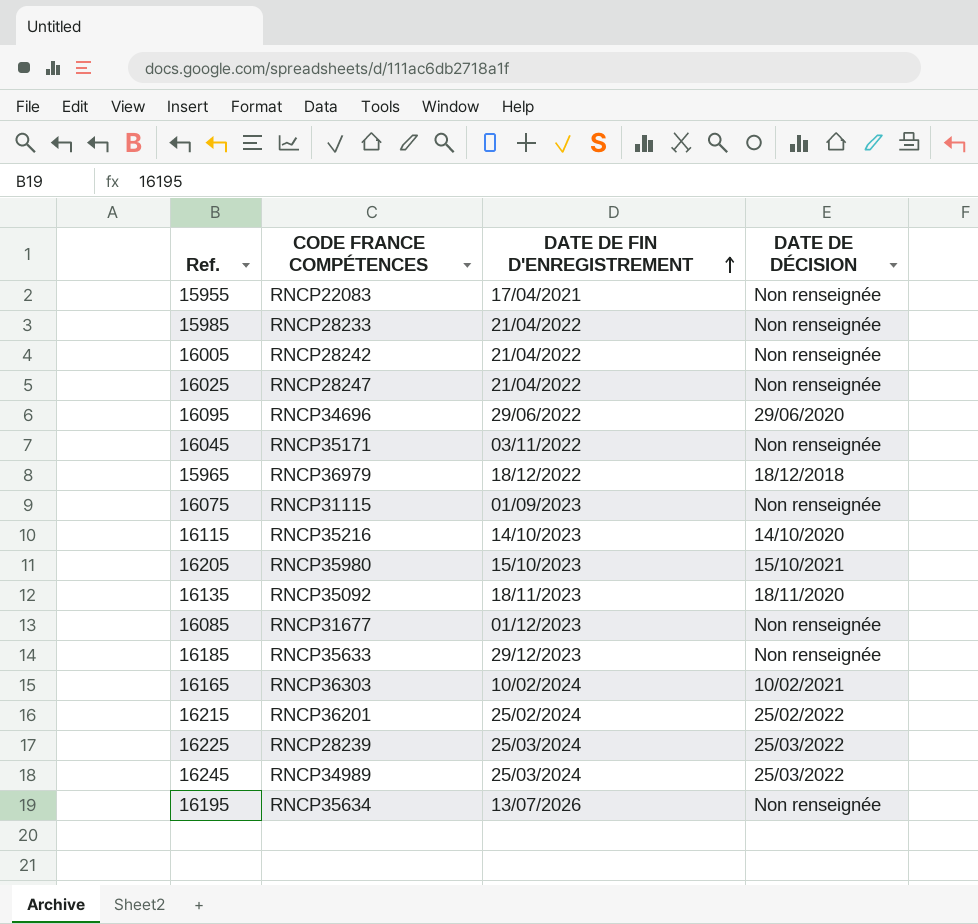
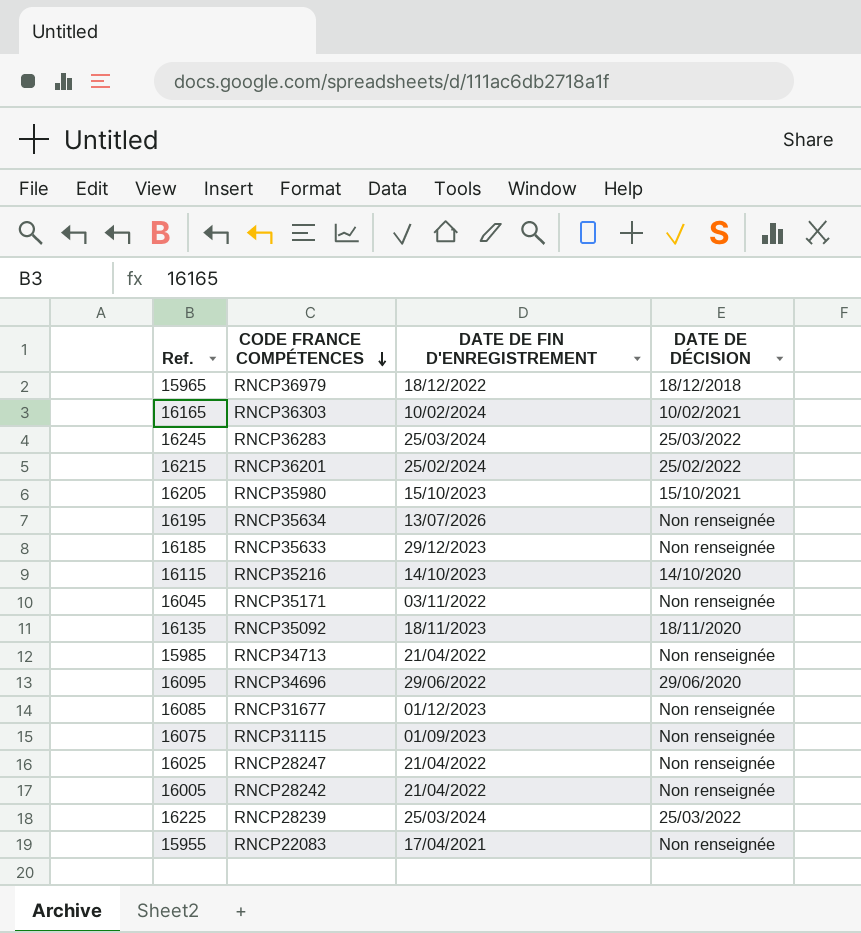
row order: DATE DE FIN D'ENREGISTREMENT ascending -> CODE FRANCE COMPÉTENCES descending
16245 | CODE FRANCE COMPÉTENCES: RNCP34989 -> RNCP36283
15985 | CODE FRANCE COMPÉTENCES: RNCP28233 -> RNCP34713

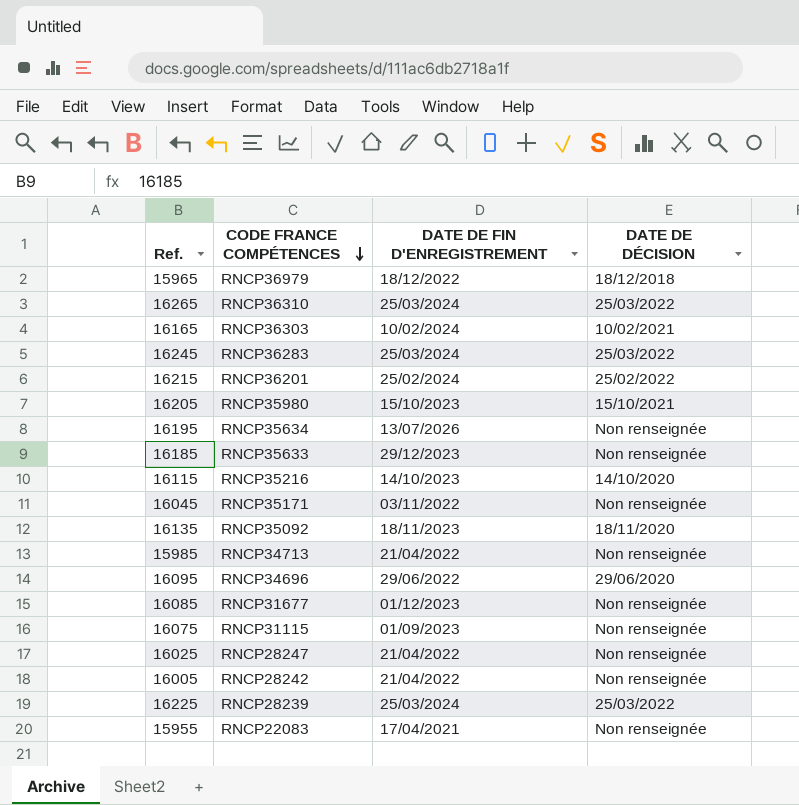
row 16265: none -> RNCP36310 | 25/03/2024 | 25/03/2022

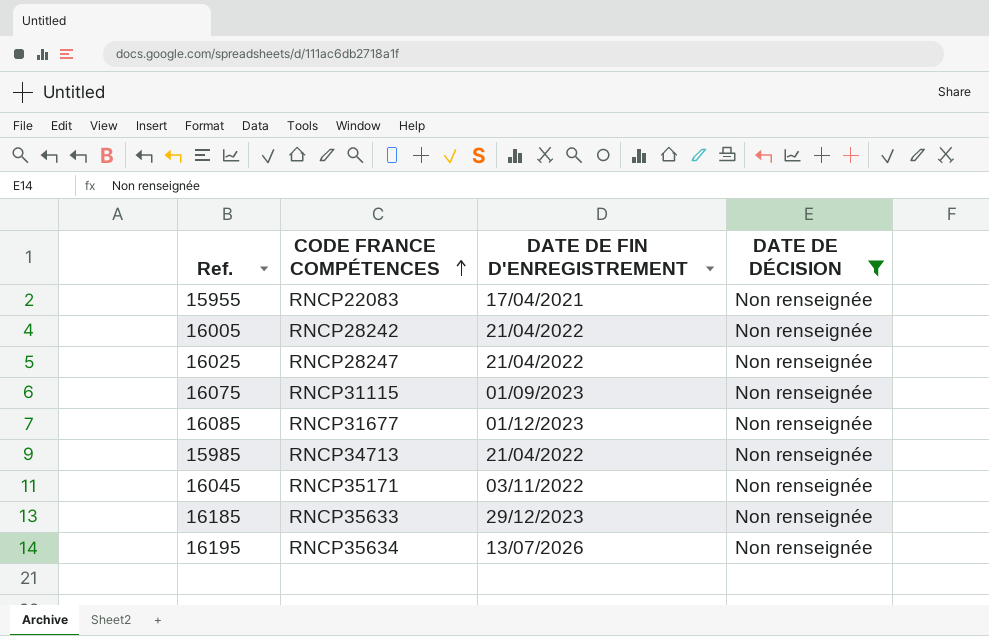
filter: none -> DATE DE DÉCISION = Non renseignée
row order: CODE FRANCE COMPÉTENCES descending -> CODE FRANCE COMPÉTENCES ascending

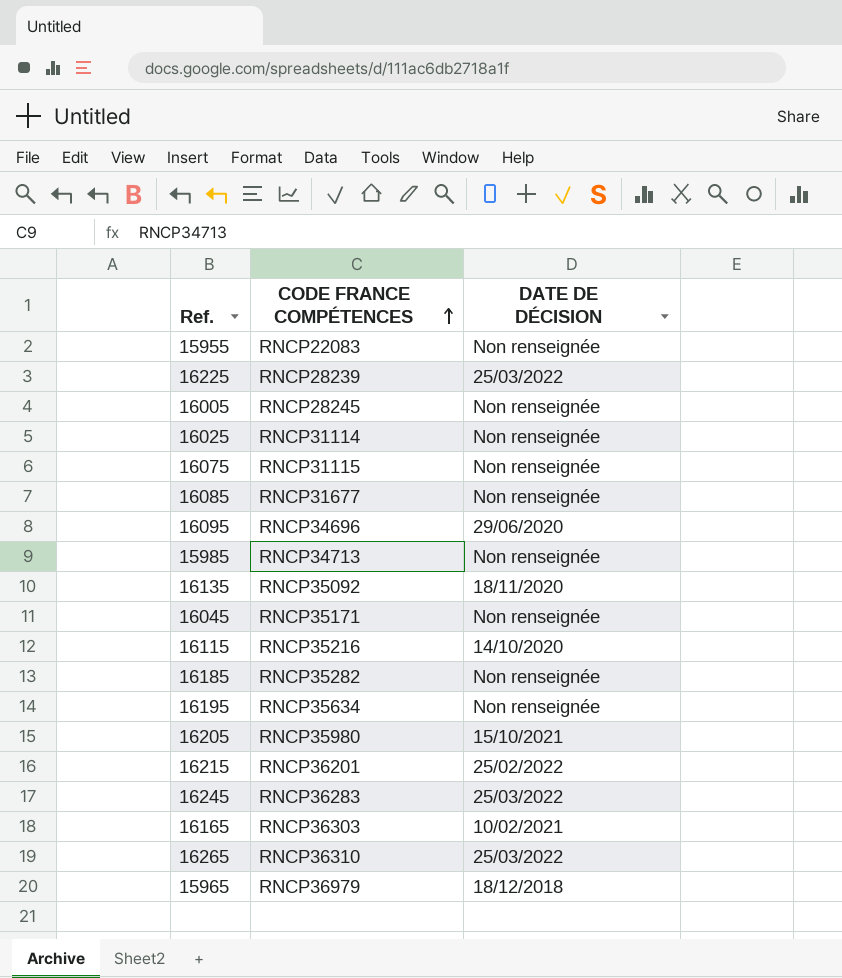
filter: DATE DE DÉCISION = Non renseignée -> none
column DATE DE FIN D'ENREGISTREMENT | position: 3 -> none
16005 | CODE FRANCE COMPÉTENCES: RNCP28242 -> RNCP28245
16025 | CODE FRANCE COMPÉTENCES: RNCP28247 -> RNCP31114
16185 | CODE FRANCE COMPÉTENCES: RNCP35633 -> RNCP35282

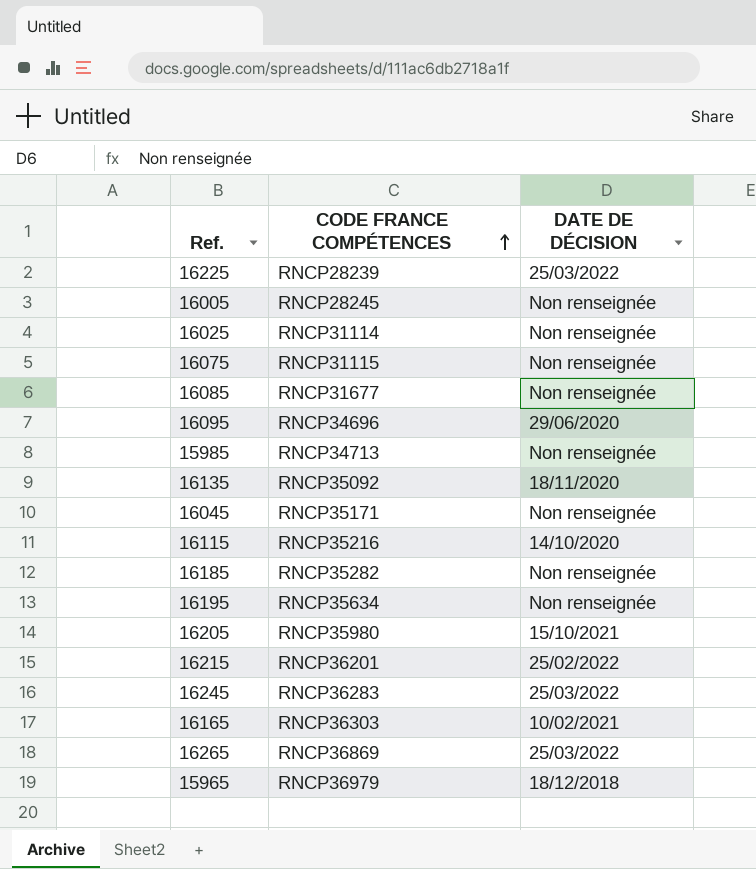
row 15955: RNCP22083 | Non renseignée -> none
16265 | CODE FRANCE COMPÉTENCES: RNCP36310 -> RNCP36869

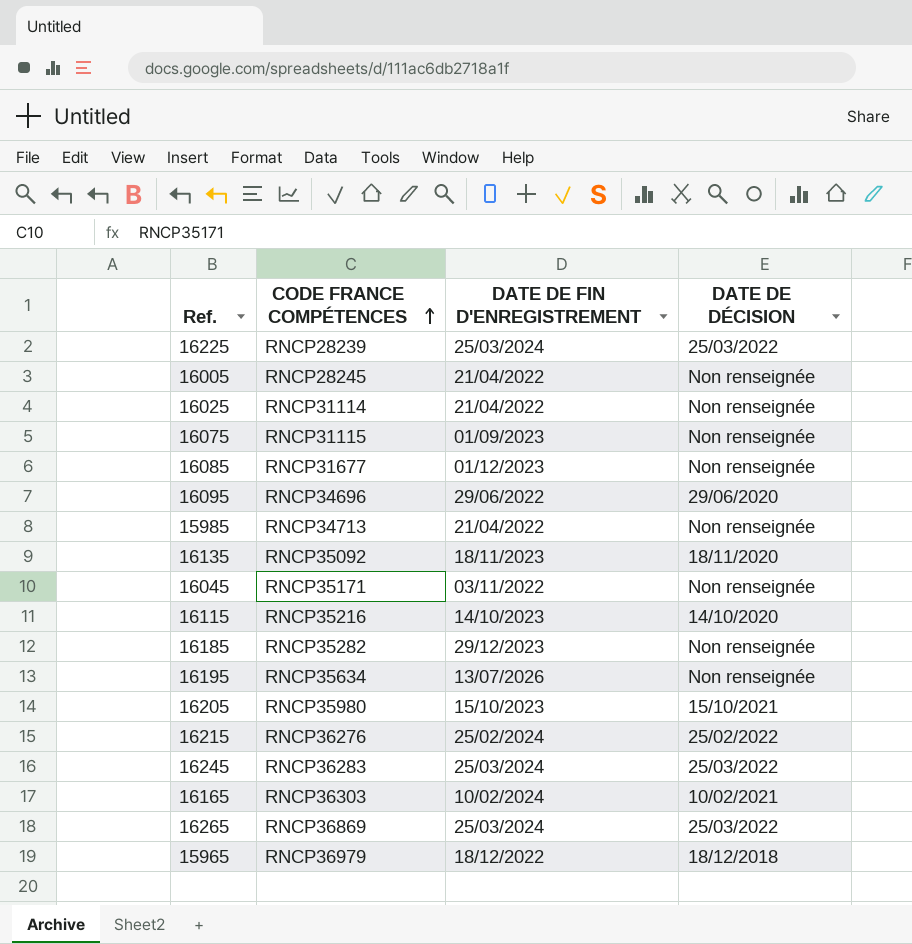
column DATE DE FIN D'ENREGISTREMENT | position: none -> 3
16215 | CODE FRANCE COMPÉTENCES: RNCP36201 -> RNCP36276

